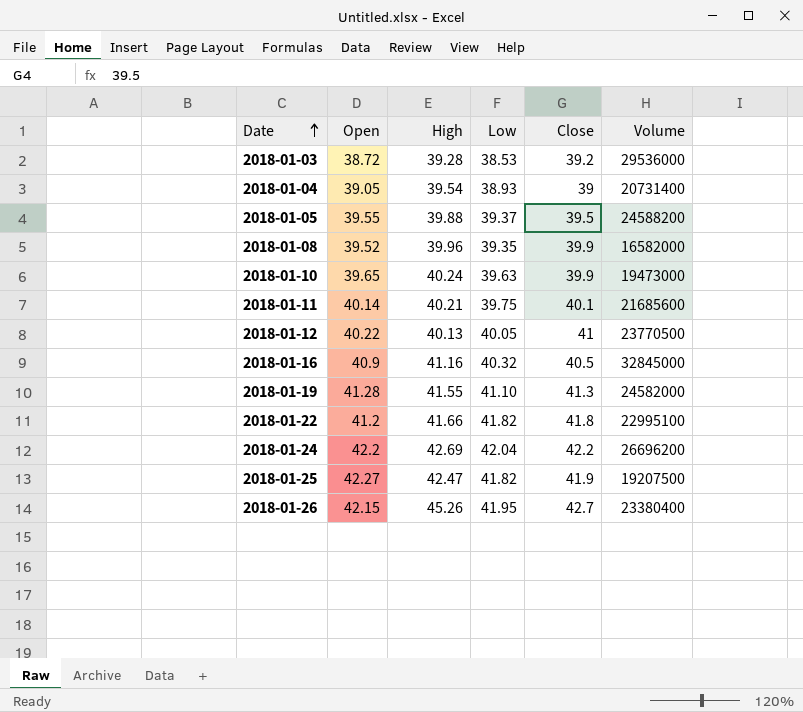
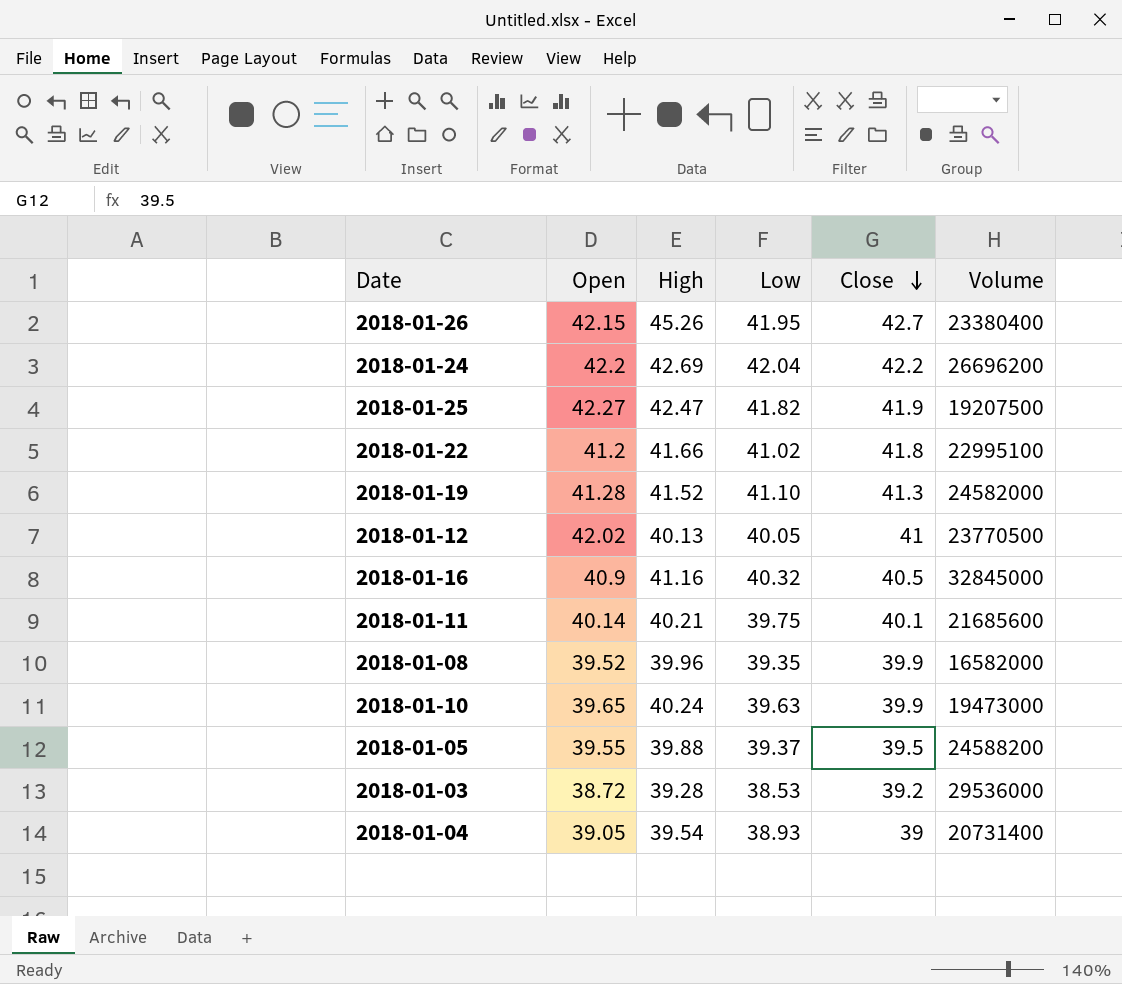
row order: Date ascending -> Close descending
2018-01-22 | Low: 41.82 -> 41.02
2018-01-19 | High: 41.55 -> 41.52
2018-01-12 | Open: 40.22 -> 42.02

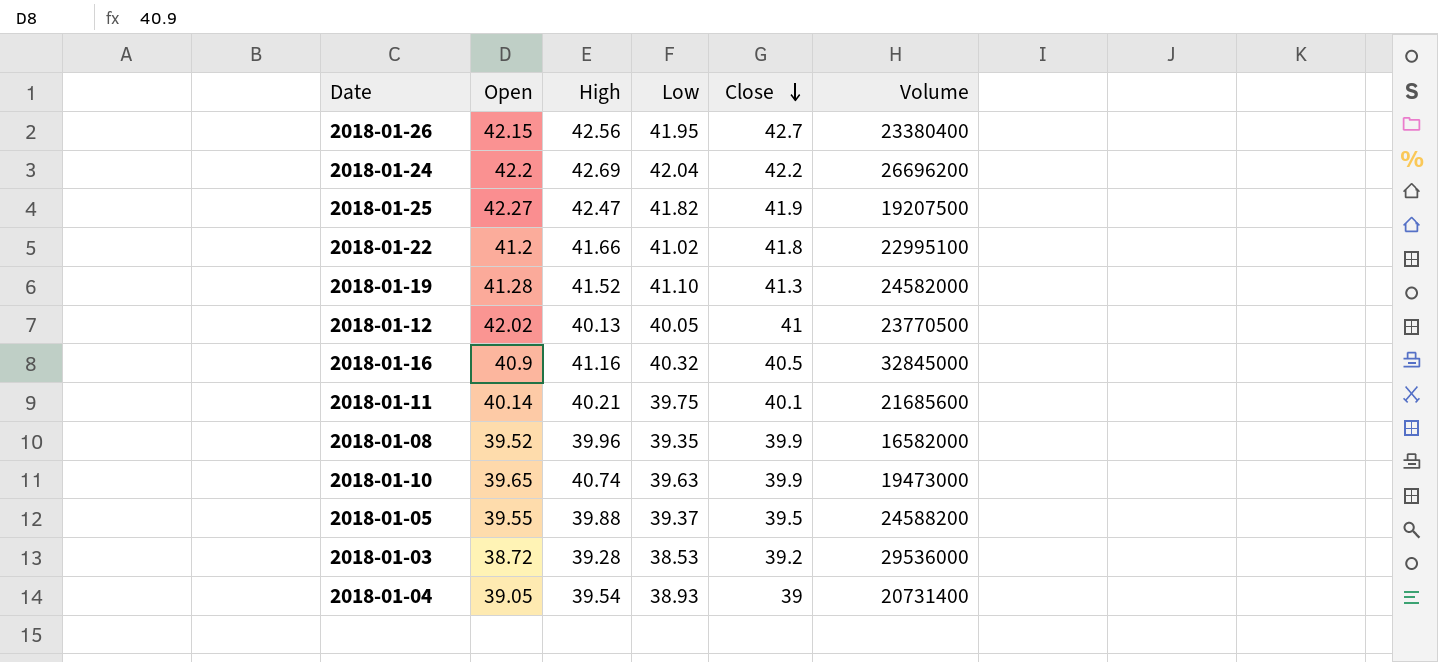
2018-01-26 | High: 45.26 -> 42.56
2018-01-10 | High: 40.24 -> 40.74

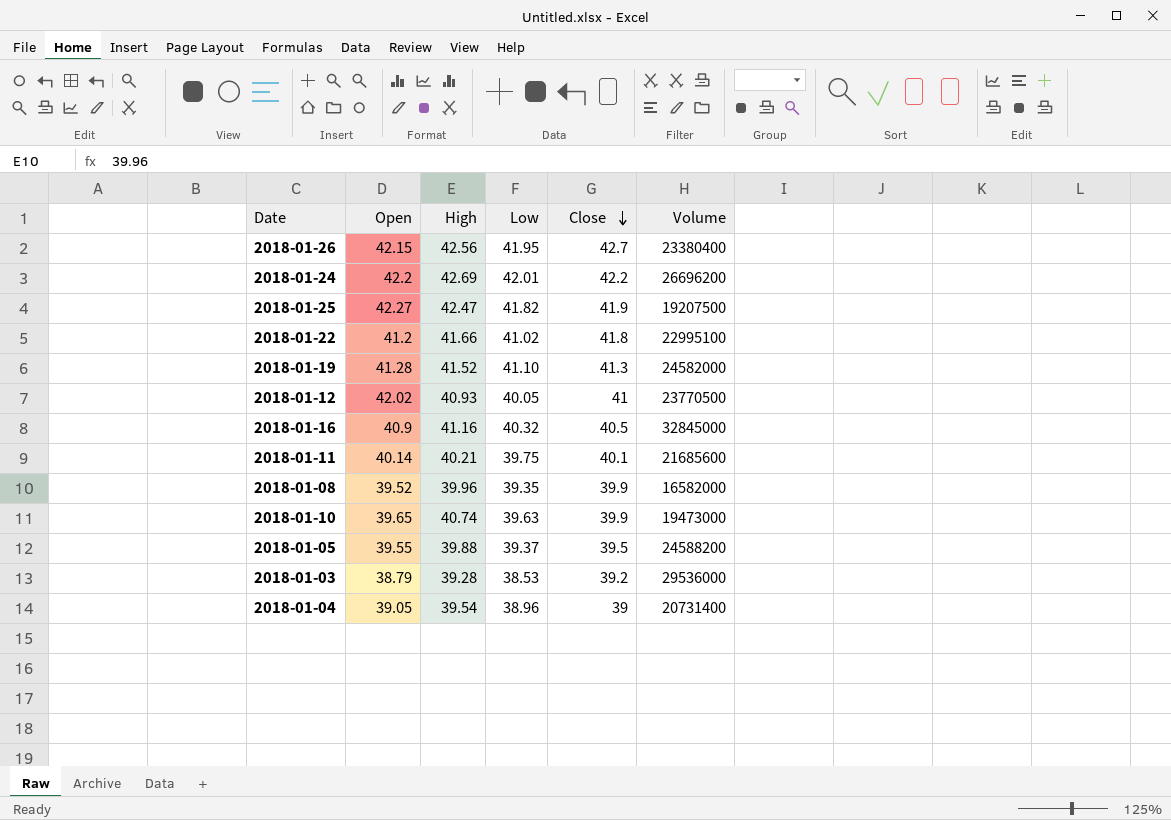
2018-01-24 | Low: 42.04 -> 42.01
2018-01-12 | High: 40.13 -> 40.93
2018-01-03 | Open: 38.72 -> 38.79
2018-01-04 | Low: 38.93 -> 38.96

